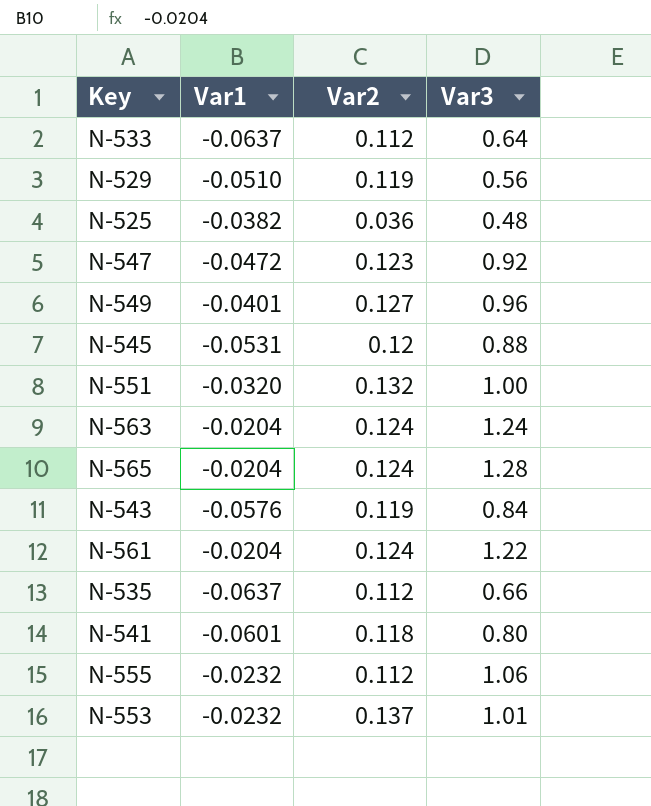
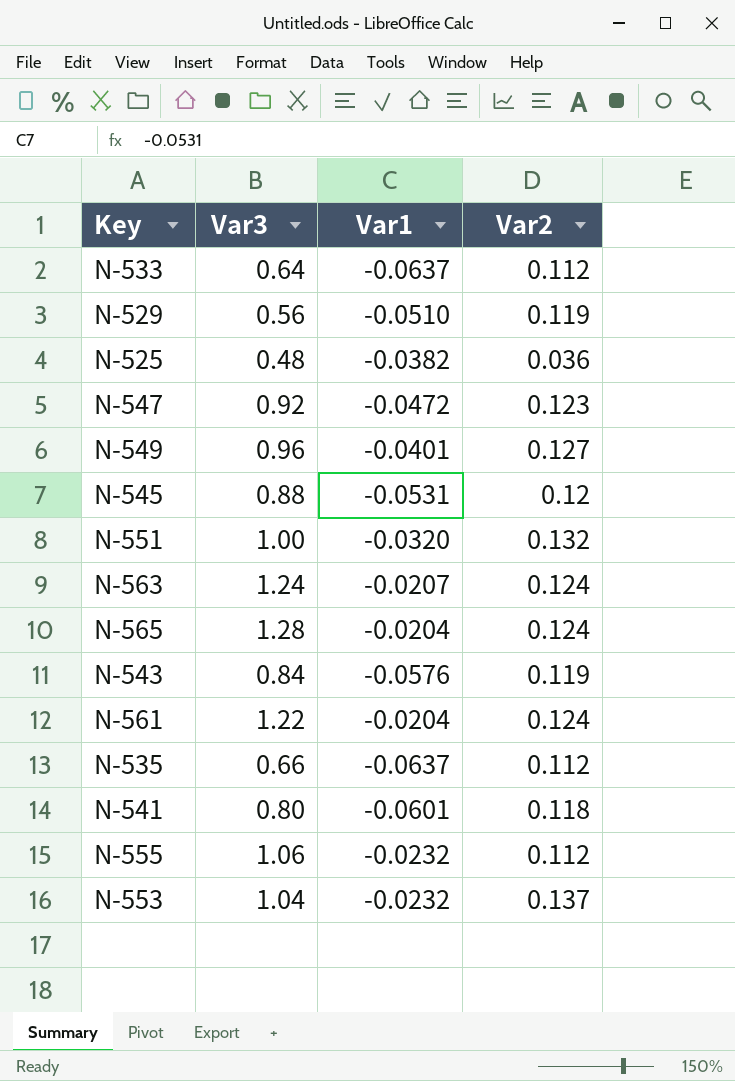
column Var3 | position: 4 -> 2
N-563 | Var1: -0.0204 -> -0.0207
N-553 | Var3: 1.01 -> 1.04

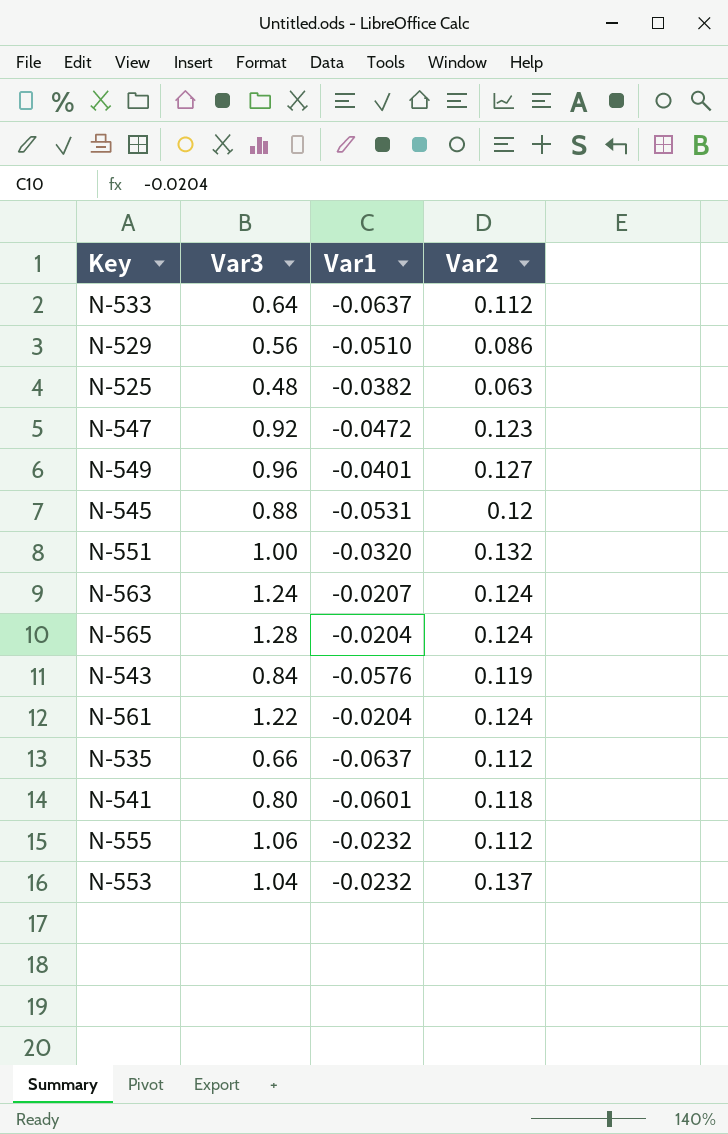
N-529 | Var2: 0.119 -> 0.086
N-525 | Var2: 0.036 -> 0.063

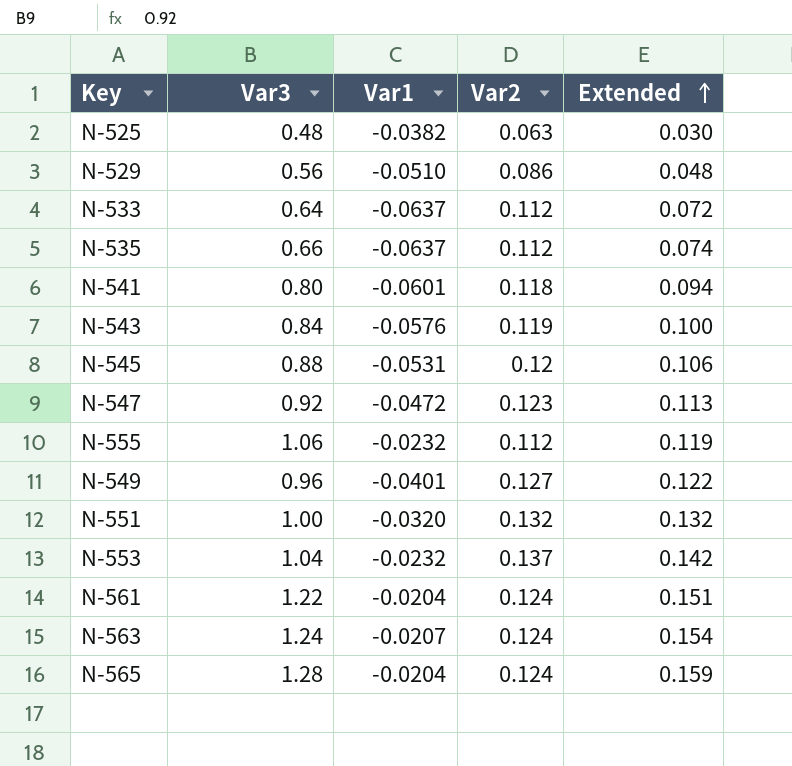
row order: none -> Extended ascending
column Extended | formula: none -> [Var3] * [Var2]

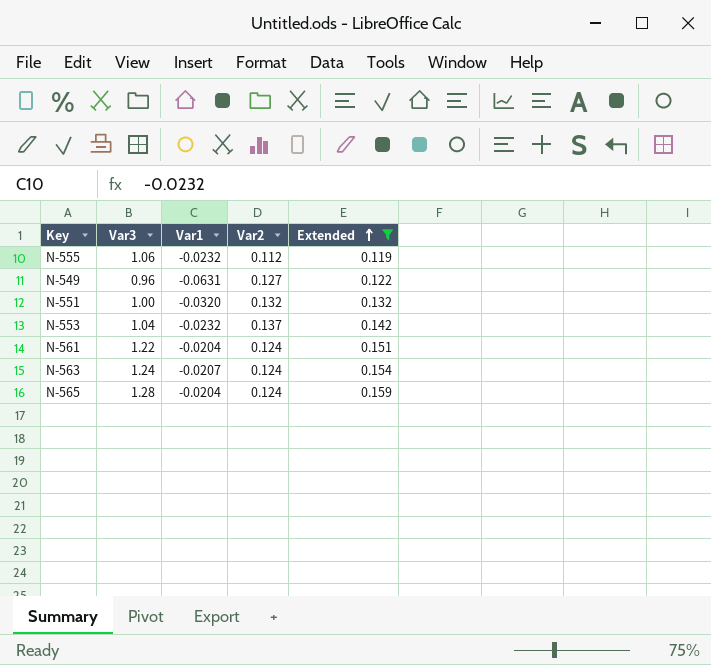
filter: none -> Extended >= 0.119
N-549 | Var1: -0.0401 -> -0.0631

